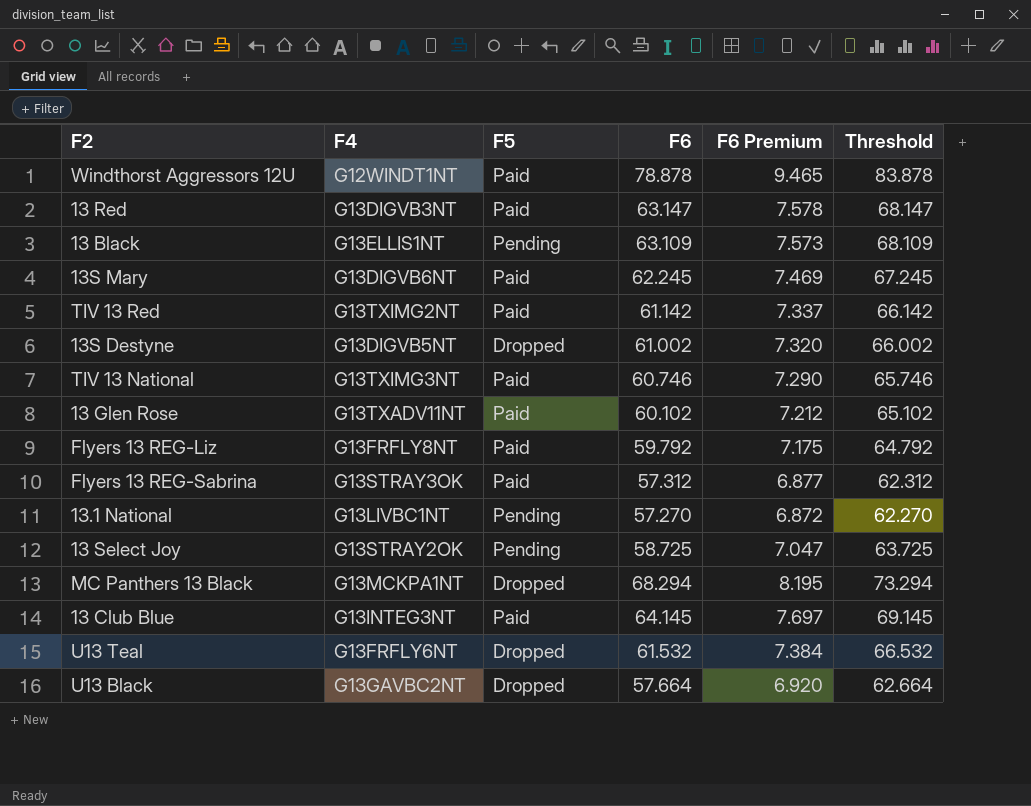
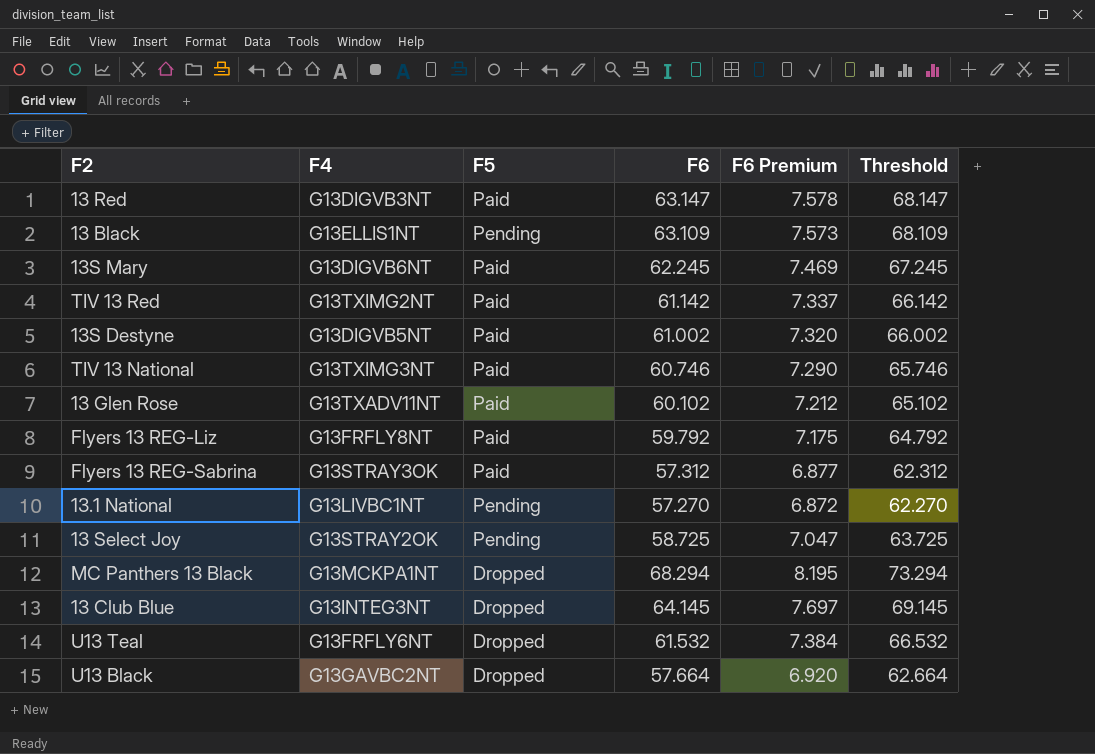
row Windthorst Aggressors 12U: G12WINDT1NT | Paid | 78.878 | 9.465 | 83.878 -> none
13S Destyne | F5: Dropped -> Paid
13 Club Blue | F5: Paid -> Dropped

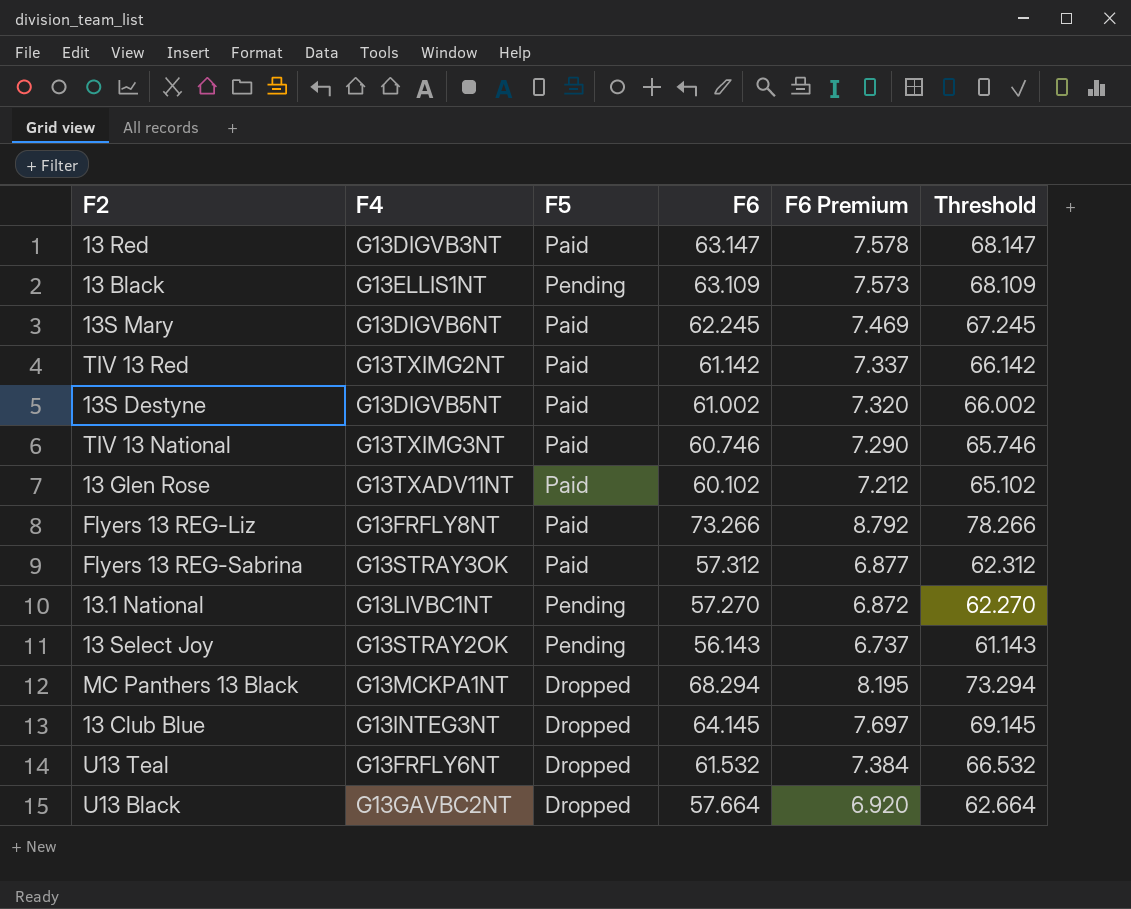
Flyers 13 REG-Liz | F6: 59.792 -> 73.266
Flyers 13 REG-Liz | F6 Premium: 7.175 -> 8.792
Flyers 13 REG-Liz | Threshold: 64.792 -> 78.266
13 Select Joy | F6: 58.725 -> 56.143
13 Select Joy | F6 Premium: 7.047 -> 6.737
13 Select Joy | Threshold: 63.725 -> 61.143

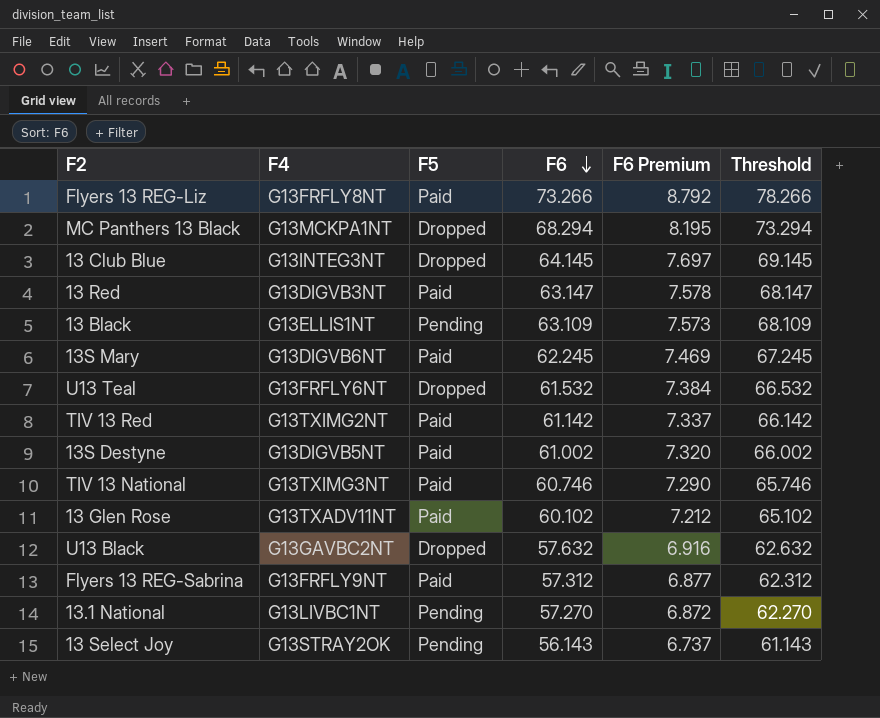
row order: none -> F6 descending
U13 Black | F6: 57.664 -> 57.632
U13 Black | F6 Premium: 6.920 -> 6.916
U13 Black | Threshold: 62.664 -> 62.632
Flyers 13 REG-Sabrina | F4: G13STRAY3OK -> G13FRFLY9NT

